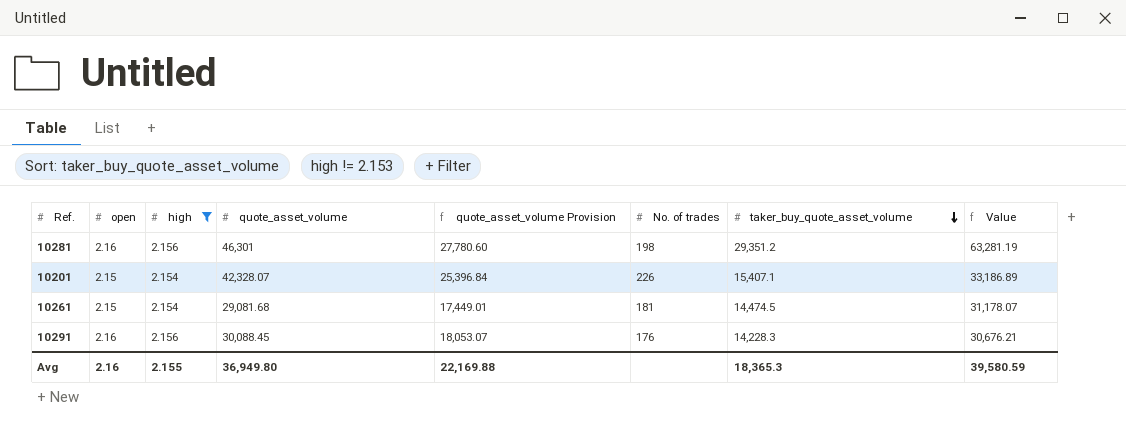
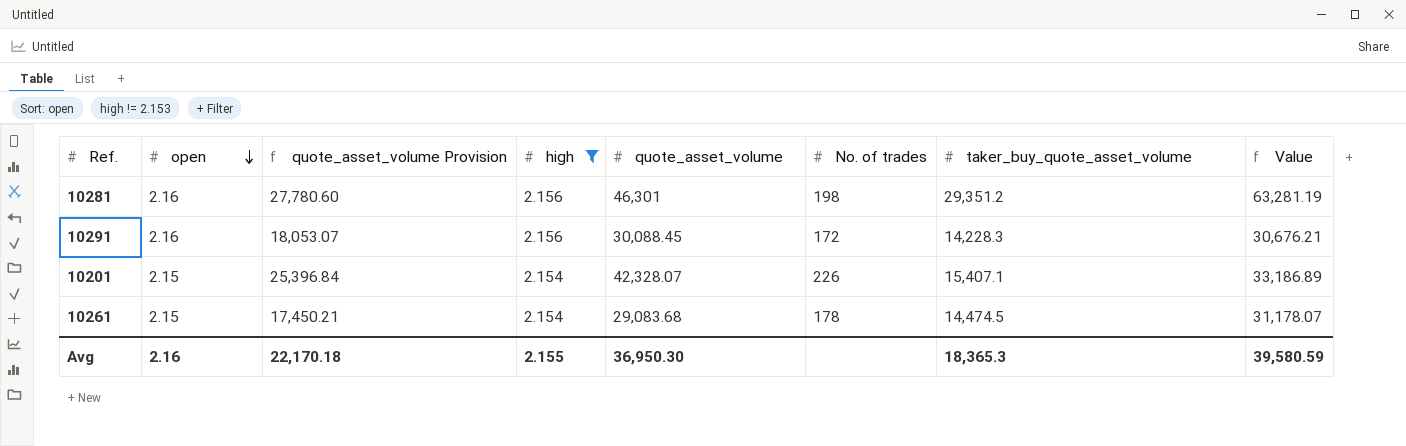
row order: taker_buy_quote_asset_volume descending -> open descending
column quote_asset_volume Provision | position: 5 -> 3
10291 | No. of trades: 176 -> 172
10261 | quote_asset_volume Provision: 17,449.01 -> 17,450.21
10261 | quote_asset_volume: 29,081.68 -> 29,083.68
10261 | No. of trades: 181 -> 178
Avg | quote_asset_volume Provision: 22,169.88 -> 22,170.18
Avg | quote_asset_volume: 36,949.80 -> 36,950.30

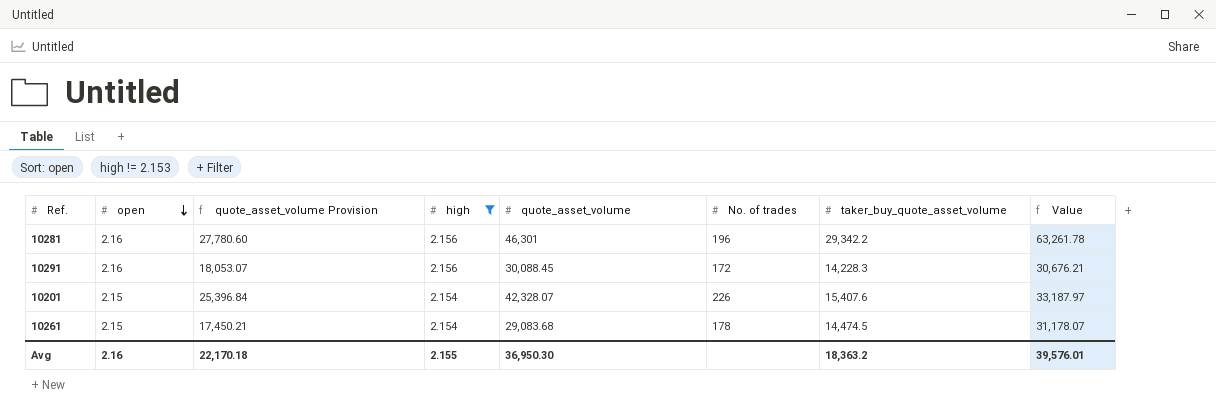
10281 | No. of trades: 198 -> 196
10281 | taker_buy_quote_asset_volume: 29,351.2 -> 29,342.2
10281 | Value: 63,281.19 -> 63,261.78
10201 | taker_buy_quote_asset_volume: 15,407.1 -> 15,407.6
10201 | Value: 33,186.89 -> 33,187.97
Avg | taker_buy_quote_asset_volume: 18,365.3 -> 18,363.2
Avg | Value: 39,580.59 -> 39,576.01

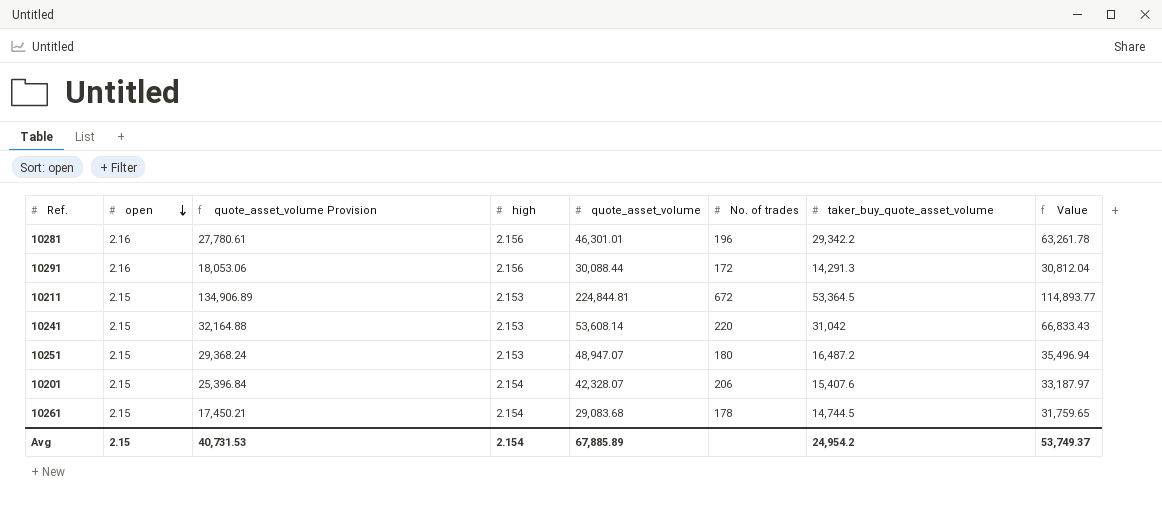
filter: high != 2.153 -> none
10281 | quote_asset_volume Provision: 27,780.60 -> 27,780.61
10281 | quote_asset_volume: 46,301 -> 46,301.01
10291 | quote_asset_volume Provision: 18,053.07 -> 18,053.06
10291 | quote_asset_volume: 30,088.45 -> 30,088.44
10291 | taker_buy_quote_asset_volume: 14,228.3 -> 14,291.3
10291 | Value: 30,676.21 -> 30,812.04
10201 | No. of trades: 226 -> 206
10261 | taker_buy_quote_asset_volume: 14,474.5 -> 14,744.5
10261 | Value: 31,178.07 -> 31,759.65
Avg | open: 2.16 -> 2.15
Avg | quote_asset_volume Provision: 22,170.18 -> 40,731.53
Avg | high: 2.155 -> 2.154
Avg | quote_asset_volume: 36,950.30 -> 67,885.89
Avg | taker_buy_quote_asset_volume: 18,363.2 -> 24,954.2
Avg | Value: 39,576.01 -> 53,749.37

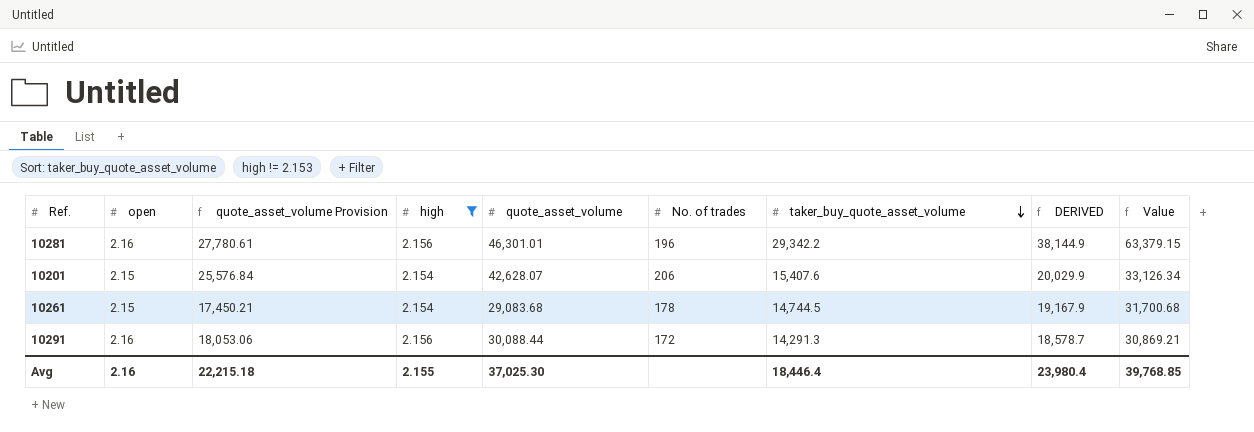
filter: none -> high != 2.153
row order: open descending -> taker_buy_quote_asset_volume descending
column DERIVED | formula: none -> [taker_buy_quote_asset_volume] * 1.3
column Value | formula: [high] * [taker_buy_quote_asset_volume] -> [open] * [taker_buy_quote_asset_volume]
10201 | quote_asset_volume Provision: 25,396.84 -> 25,576.84
10201 | quote_asset_volume: 42,328.07 -> 42,628.07
Avg | open: 2.15 -> 2.16
Avg | quote_asset_volume Provision: 40,731.53 -> 22,215.18
Avg | high: 2.154 -> 2.155
Avg | quote_asset_volume: 67,885.89 -> 37,025.30
Avg | taker_buy_quote_asset_volume: 24,954.2 -> 18,446.4
Avg | Value: 53,749.37 -> 39,768.85

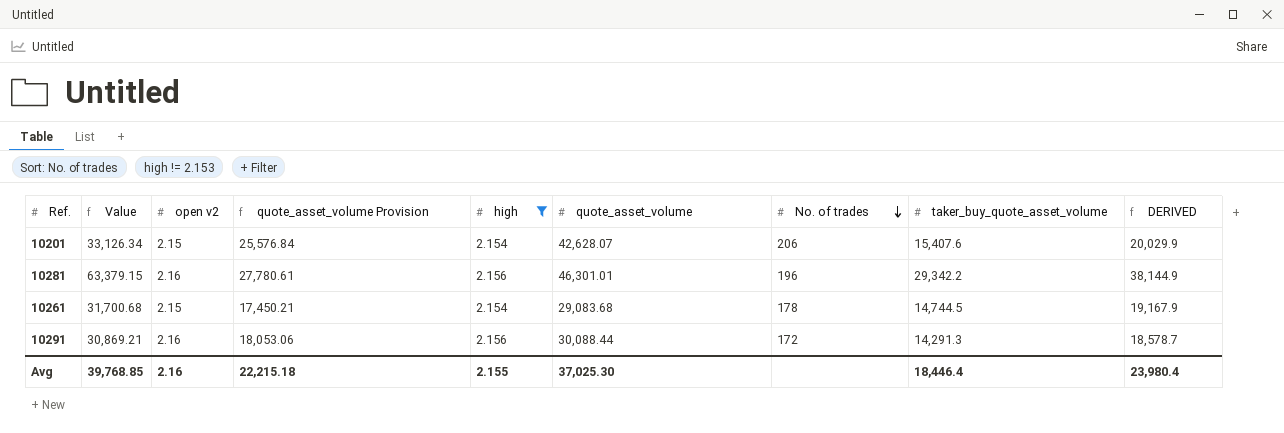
row order: taker_buy_quote_asset_volume descending -> No. of trades descending
column Value | position: 9 -> 2
column name: open -> open v2

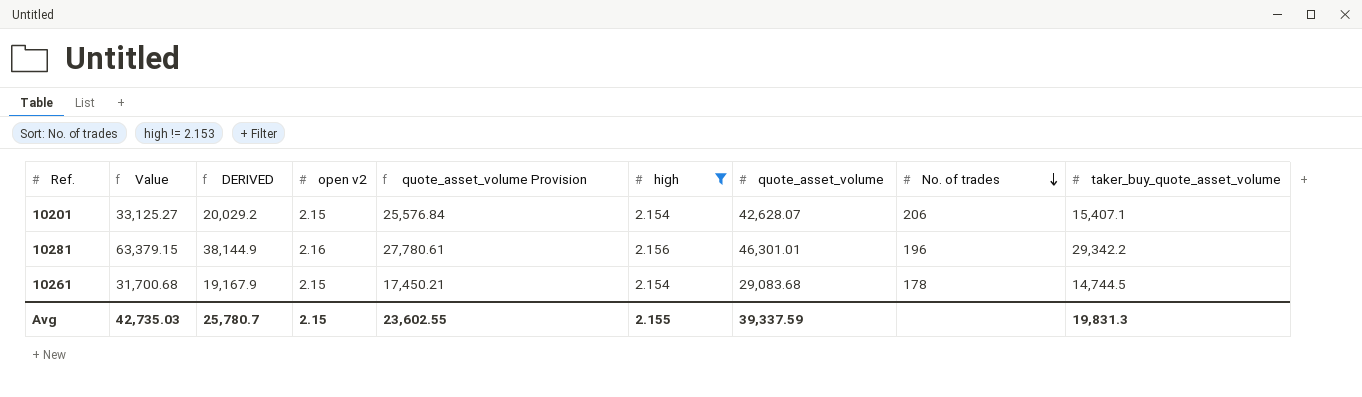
column DERIVED | position: 9 -> 3
row 10291: 30,869.21 | 2.16 | 18,053.06 | 2.156 | 30,088.44 | 172 | 14,291.3 | 18,578.7 -> none
10201 | Value: 33,126.34 -> 33,125.27
10201 | DERIVED: 20,029.9 -> 20,029.2
10201 | taker_buy_quote_asset_volume: 15,407.6 -> 15,407.1
Avg | Value: 39,768.85 -> 42,735.03
Avg | DERIVED: 23,980.4 -> 25,780.7
Avg | open v2: 2.16 -> 2.15
Avg | quote_asset_volume Provision: 22,215.18 -> 23,602.55
Avg | quote_asset_volume: 37,025.30 -> 39,337.59
Avg | taker_buy_quote_asset_volume: 18,446.4 -> 19,831.3

